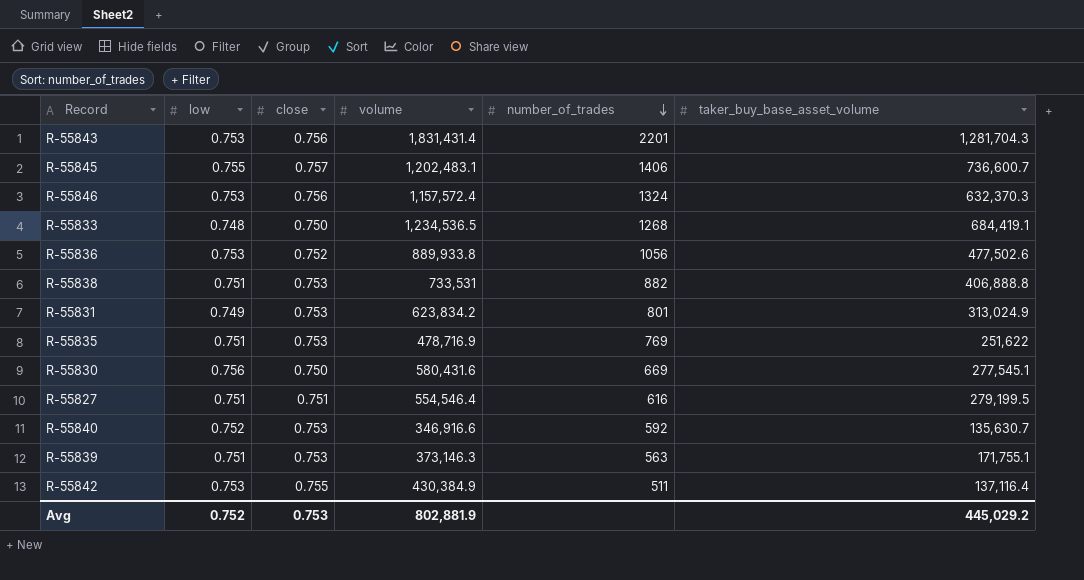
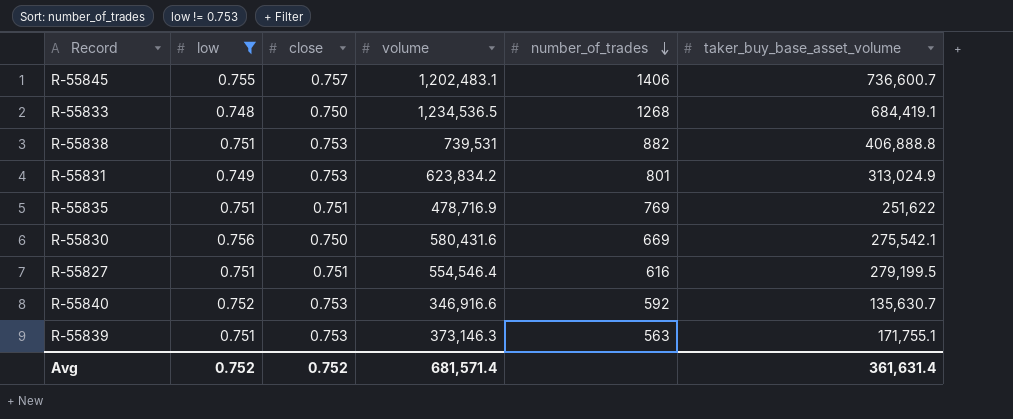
filter: none -> low != 0.753
R-55838 | volume: 733,531 -> 739,531
R-55835 | close: 0.753 -> 0.751
R-55830 | taker_buy_base_asset_volume: 277,545.1 -> 275,542.1
Avg | close: 0.753 -> 0.752
Avg | volume: 802,881.9 -> 681,571.4
Avg | taker_buy_base_asset_volume: 445,029.2 -> 361,631.4

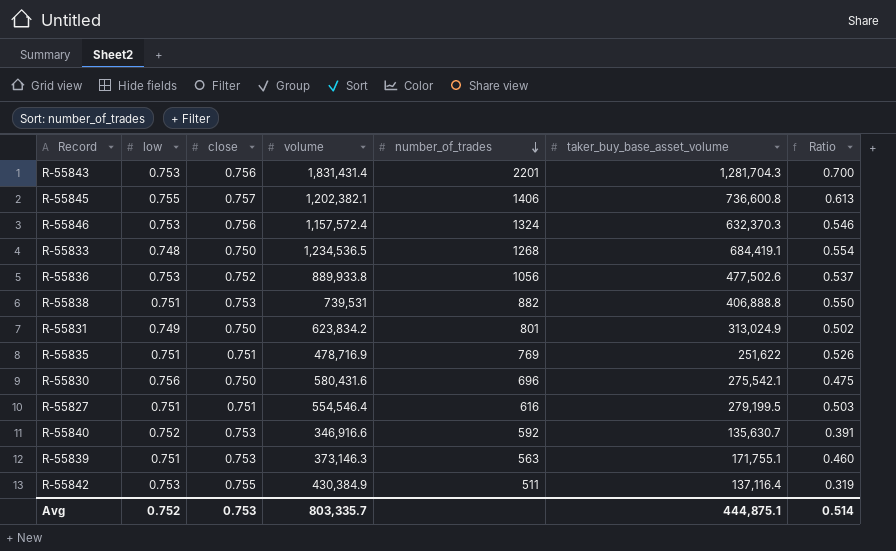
filter: low != 0.753 -> none
column Ratio | formula: none -> [taker_buy_base_asset_volume] / [volume]
R-55845 | volume: 1,202,483.1 -> 1,202,382.1
R-55845 | taker_buy_base_asset_volume: 736,600.7 -> 736,600.8
R-55831 | close: 0.753 -> 0.750
R-55830 | number_of_trades: 669 -> 696
Avg | close: 0.752 -> 0.753
Avg | volume: 681,571.4 -> 803,335.7
Avg | taker_buy_base_asset_volume: 361,631.4 -> 444,875.1

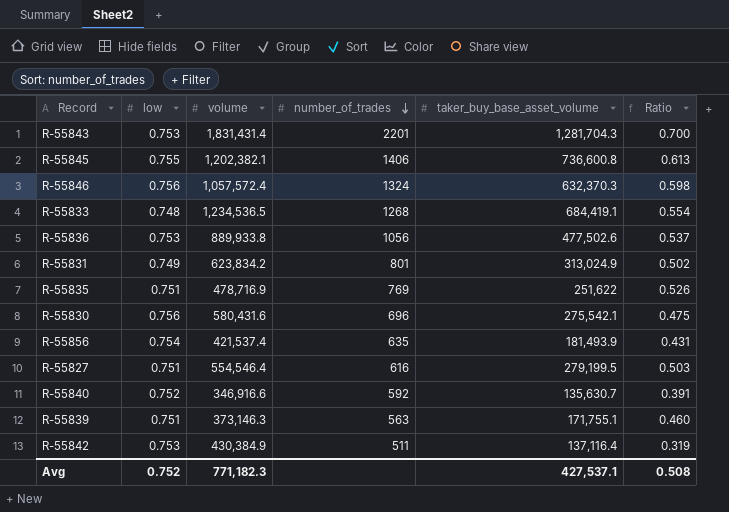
column close | position: 3 -> none
row R-55838: 0.751 | 0.753 | 739,531 | 882 | 406,888.8 | 0.550 -> none
R-55846 | low: 0.753 -> 0.756
R-55846 | volume: 1,157,572.4 -> 1,057,572.4
R-55846 | Ratio: 0.546 -> 0.598
row R-55856: none -> 0.754 | 421,537.4 | 635 | 181,493.9 | 0.431
Avg | volume: 803,335.7 -> 771,182.3
Avg | taker_buy_base_asset_volume: 444,875.1 -> 427,537.1
Avg | Ratio: 0.514 -> 0.508

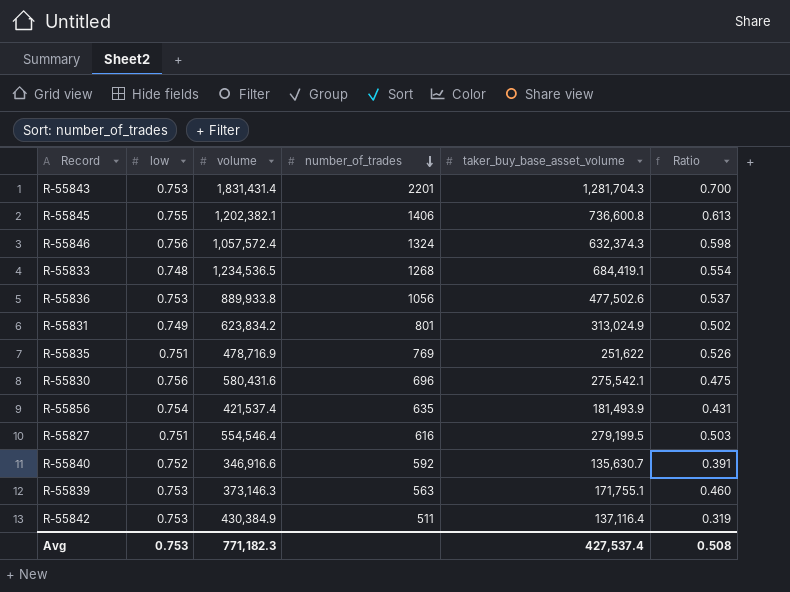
R-55846 | taker_buy_base_asset_volume: 632,370.3 -> 632,374.3
R-55839 | low: 0.751 -> 0.753
Avg | low: 0.752 -> 0.753
Avg | taker_buy_base_asset_volume: 427,537.1 -> 427,537.4

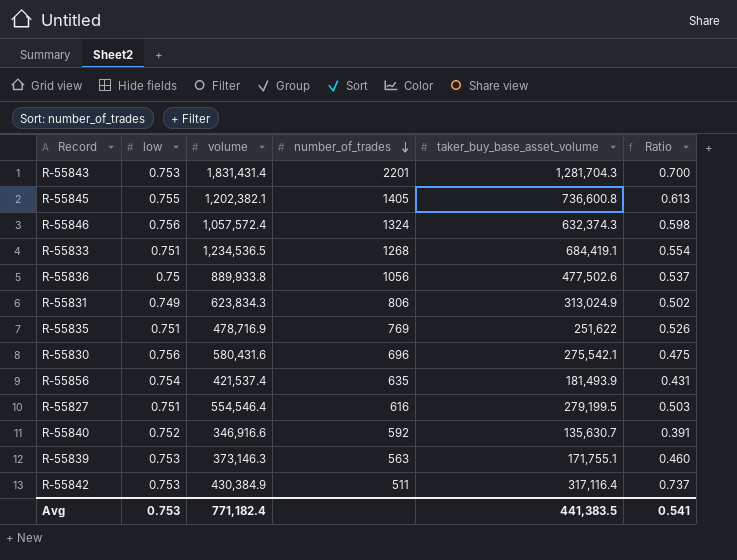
R-55845 | number_of_trades: 1406 -> 1405
R-55833 | low: 0.748 -> 0.751
R-55836 | low: 0.753 -> 0.75
R-55831 | volume: 623,834.2 -> 623,834.3
R-55831 | number_of_trades: 801 -> 806
R-55842 | taker_buy_base_asset_volume: 137,116.4 -> 317,116.4
R-55842 | Ratio: 0.319 -> 0.737
Avg | volume: 771,182.3 -> 771,182.4
Avg | taker_buy_base_asset_volume: 427,537.4 -> 441,383.5
Avg | Ratio: 0.508 -> 0.541

